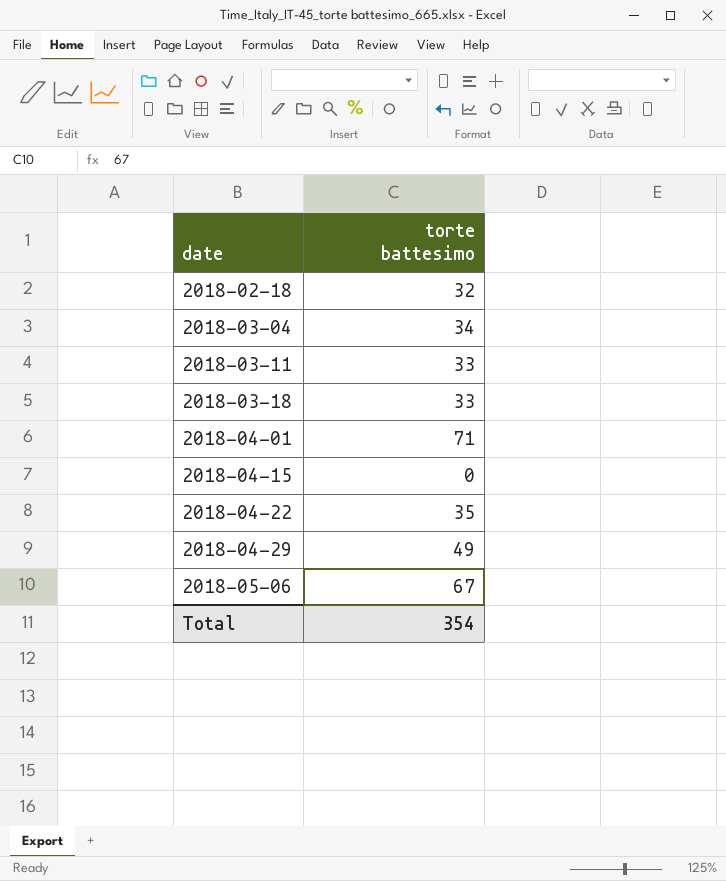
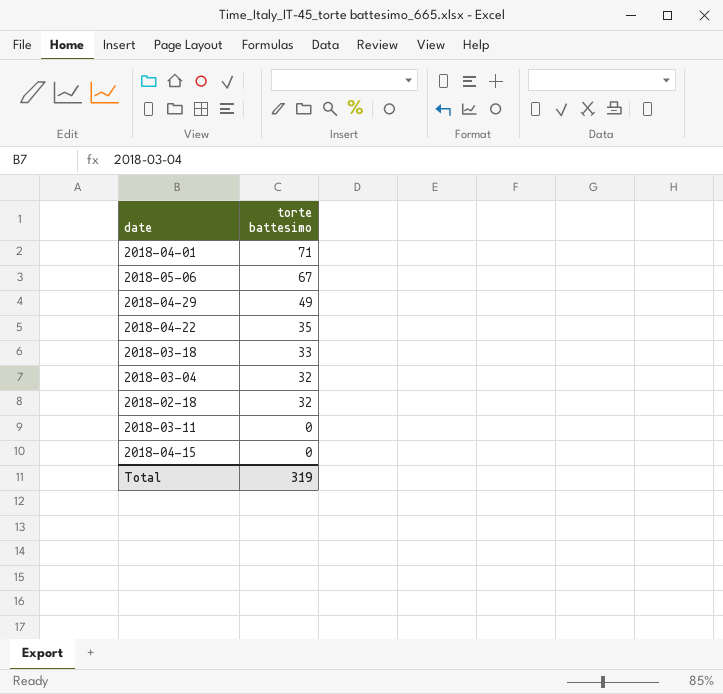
row order: date ascending -> torte battesimo descending
2018-03-04 | torte battesimo: 34 -> 32
2018-03-11 | torte battesimo: 33 -> 0
Total | torte battesimo: 354 -> 319

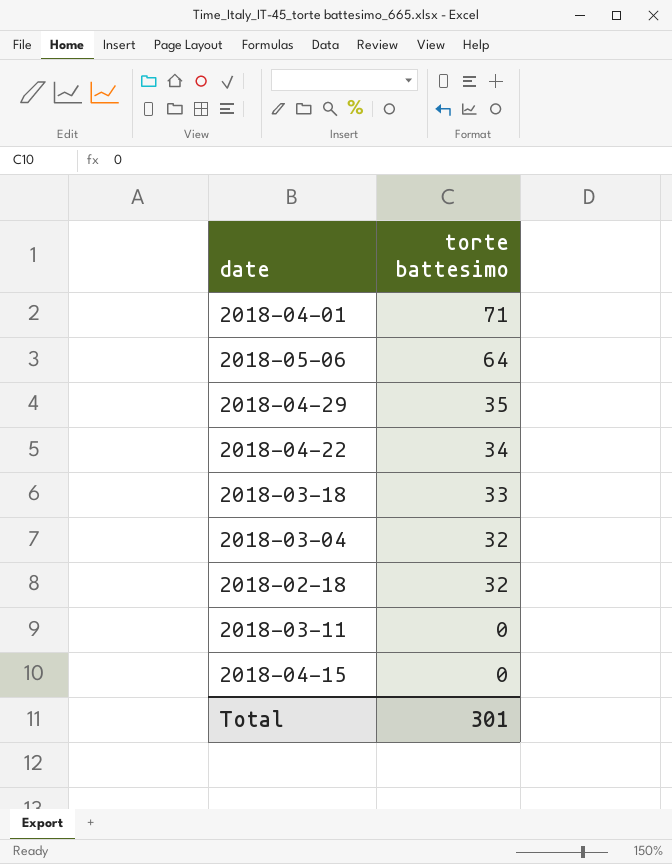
2018-05-06 | torte battesimo: 67 -> 64
2018-04-29 | torte battesimo: 49 -> 35
2018-04-22 | torte battesimo: 35 -> 34
Total | torte battesimo: 319 -> 301

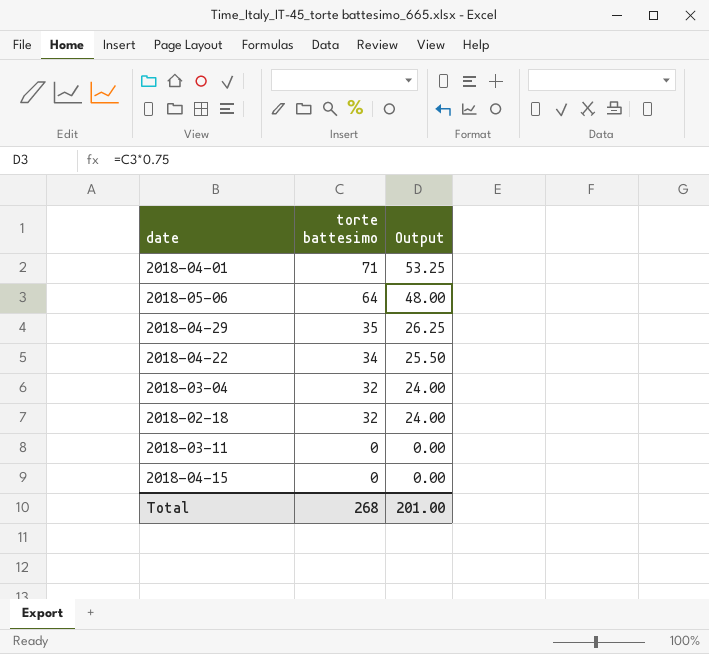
column Output | formula: none -> [torte battesimo] * 0.75
row 2018-03-18: 33 -> none
Total | torte battesimo: 301 -> 268

